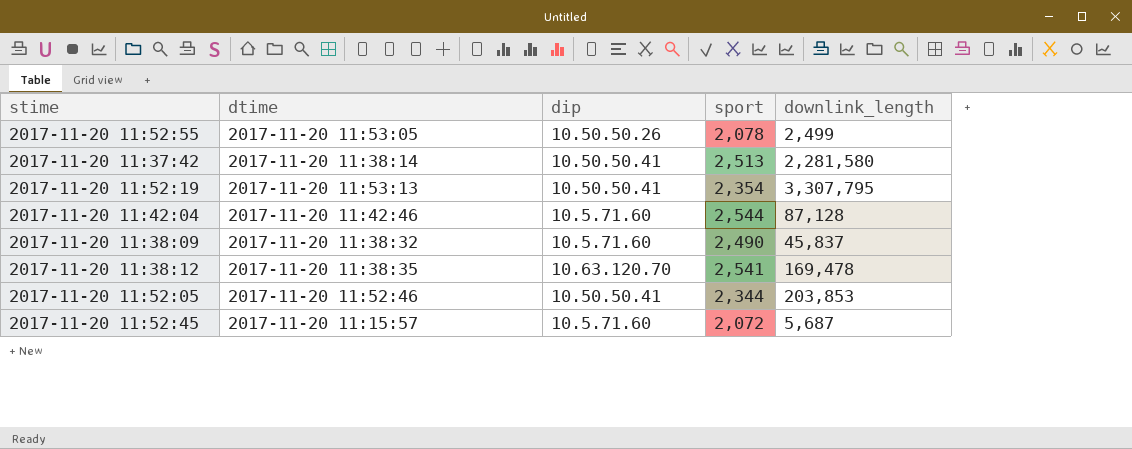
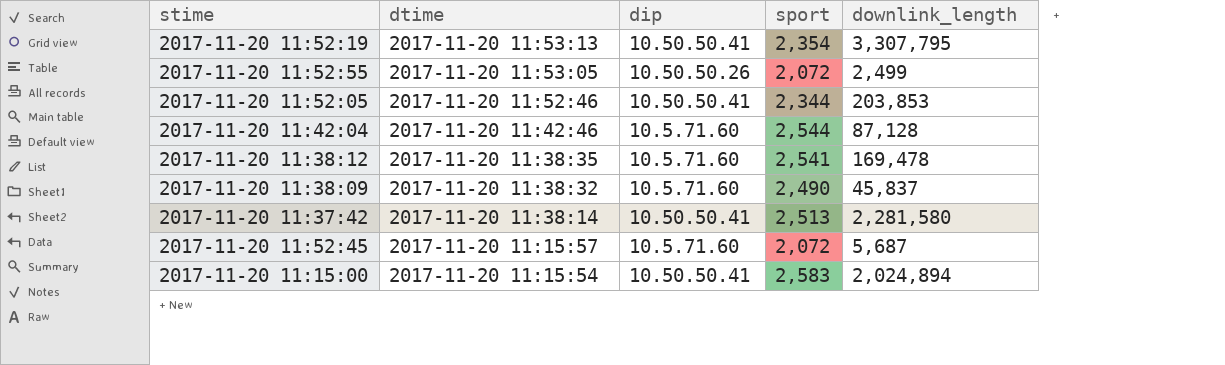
row order: none -> dtime descending
2017-11-20 11:52:55 | sport: 2,078 -> 2,072
2017-11-20 11:38:12 | dip: 10.63.120.70 -> 10.5.71.60
row 2017-11-20 11:15:00: none -> 2017-11-20 11:15:54 | 10.50.50.41 | 2,583 | 2,024,894

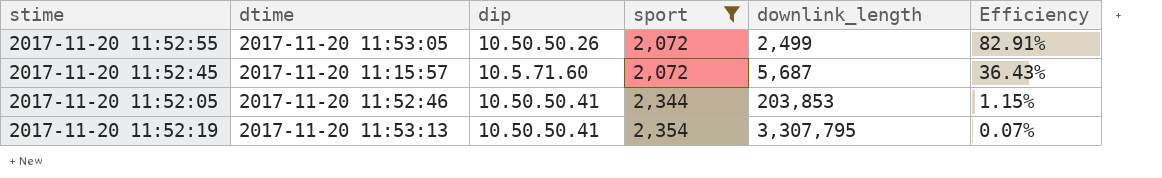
filter: none -> sport <= 2,354
row order: dtime descending -> sport ascending
column Efficiency | formula: none -> [sport] / [downlink_length]

